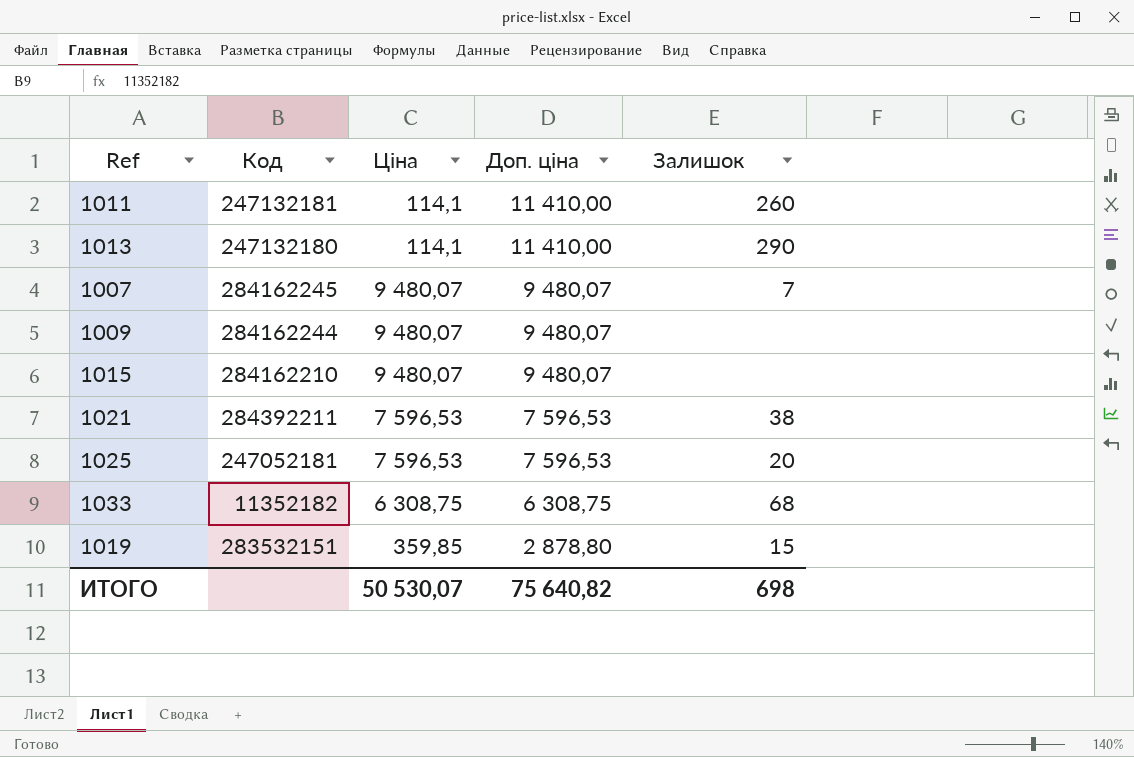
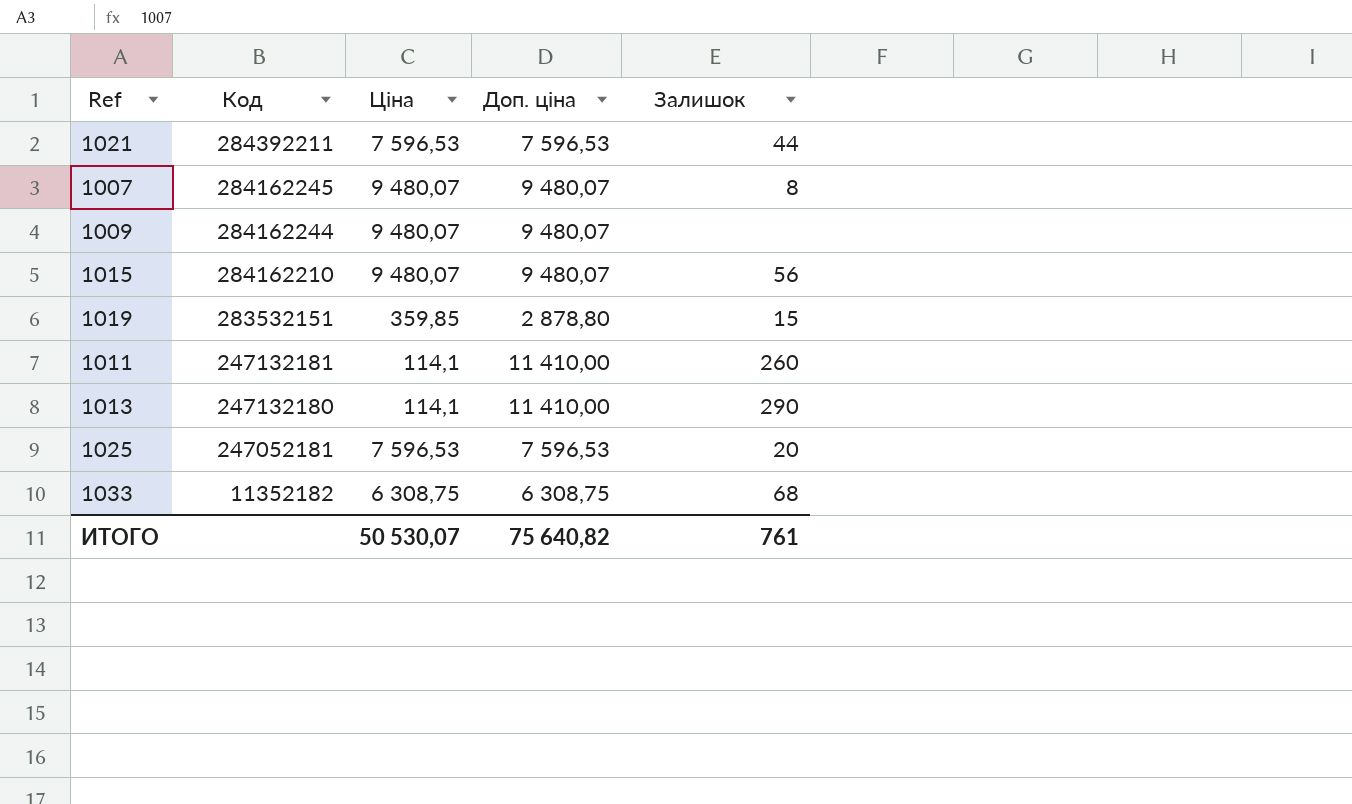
row order: Доп. ціна descending -> Код descending
1021 | Залишок: 38 -> 44
1007 | Залишок: 7 -> 8
1015 | Залишок: none -> 56
ИТОГО | Залишок: 698 -> 761

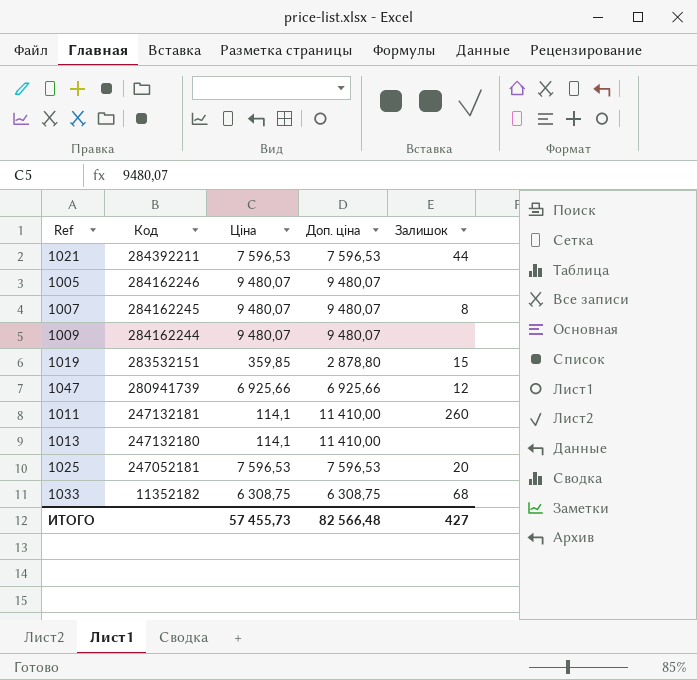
row 1015: 284162210 | 9 480,07 | 9 480,07 | 56 -> none
row 1005: none -> 284162246 | 9 480,07 | 9 480,07 | none
row 1047: none -> 280941739 | 6 925,66 | 6 925,66 | 12
1013 | Залишок: 290 -> none
ИТОГО | Ціна: 50 530,07 -> 57 455,73
ИТОГО | Доп. ціна: 75 640,82 -> 82 566,48
ИТОГО | Залишок: 761 -> 427

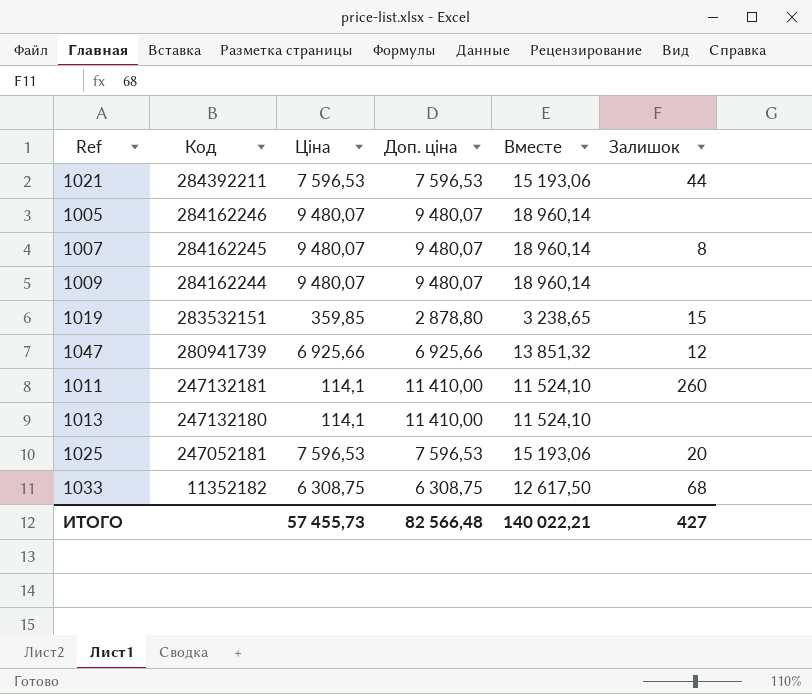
column Вместе | formula: none -> [Ціна] + [Доп. ціна]

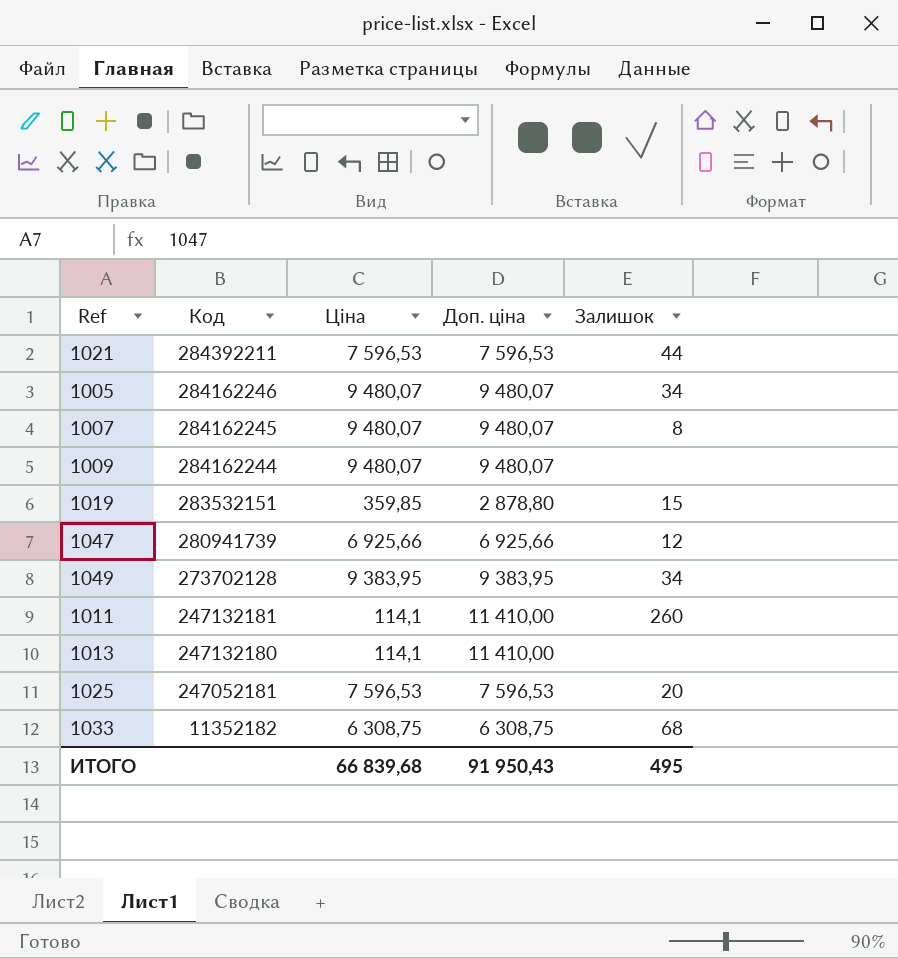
column Вместе | formula: [Ціна] + [Доп. ціна] -> none
1005 | Залишок: none -> 34
row 1049: none -> 273702128 | 9 383,95 | 9 383,95 | 34
ИТОГО | Ціна: 57 455,73 -> 66 839,68
ИТОГО | Доп. ціна: 82 566,48 -> 91 950,43
ИТОГО | Залишок: 427 -> 495

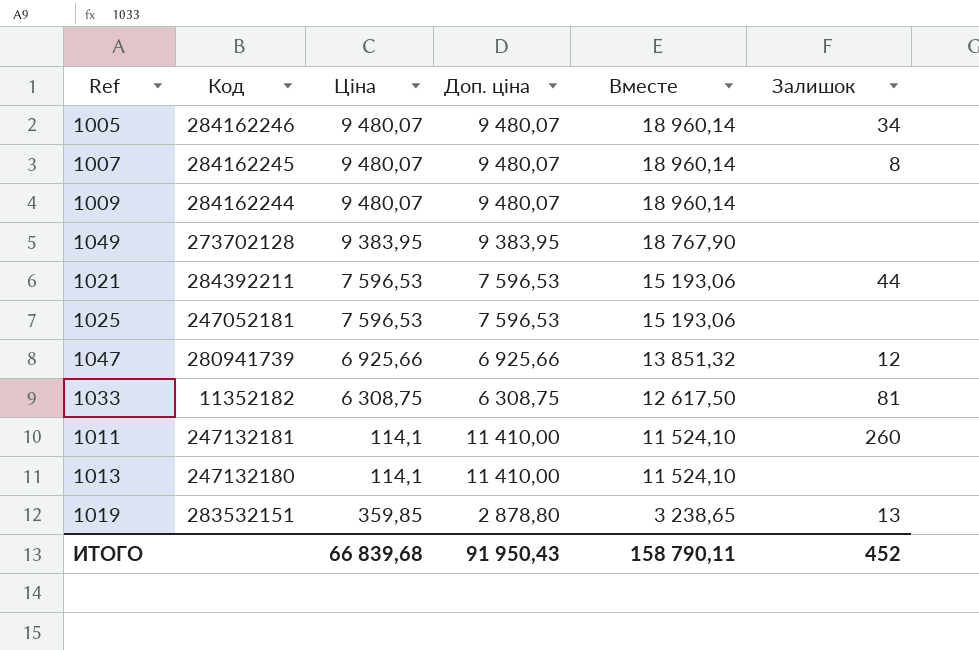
row order: Код descending -> Вместе descending
column Вместе | formula: none -> [Ціна] + [Доп. ціна]
1049 | Залишок: 34 -> none
1025 | Залишок: 20 -> none
1033 | Залишок: 68 -> 81
1019 | Залишок: 15 -> 13
ИТОГО | Залишок: 495 -> 452

